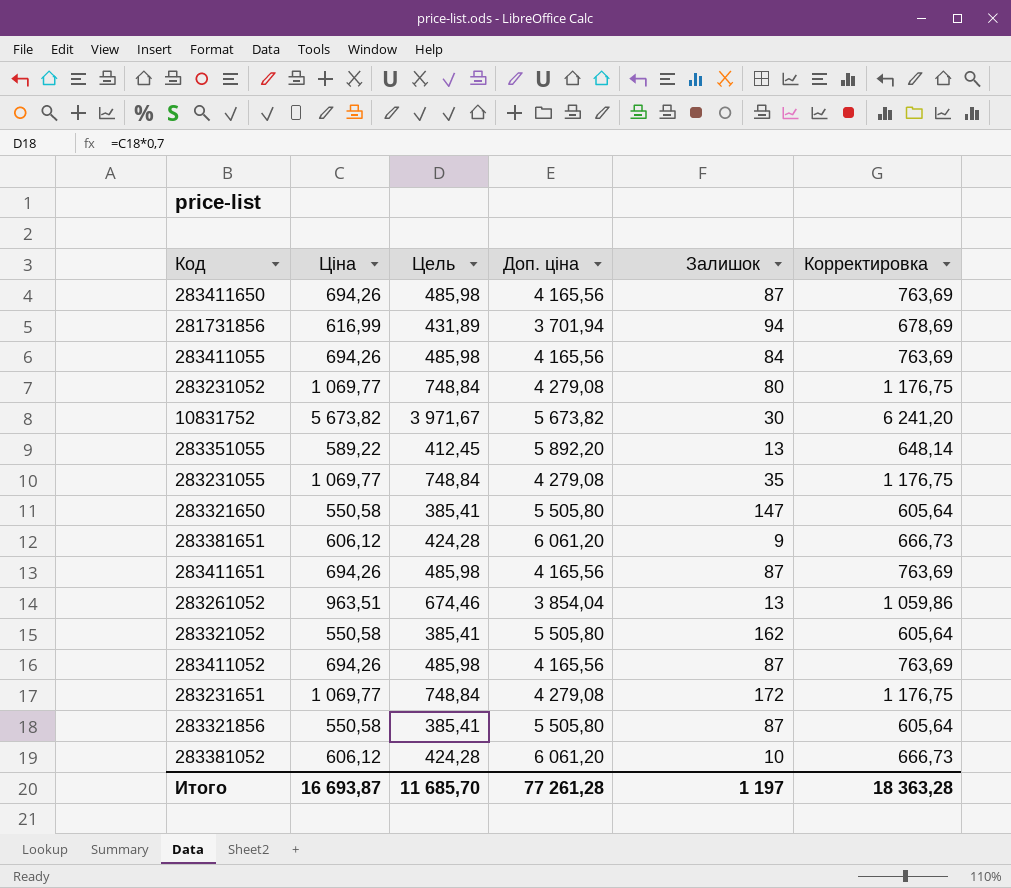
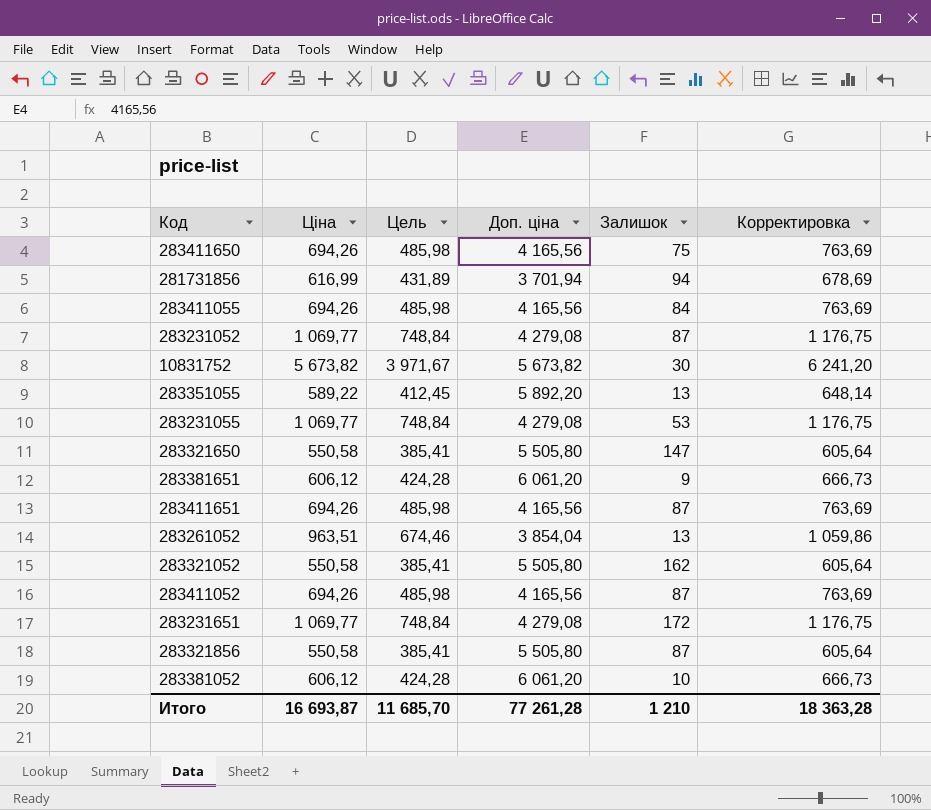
283411650 | Залишок: 87 -> 75
283231052 | Залишок: 80 -> 87
283231055 | Залишок: 35 -> 53
Итого | Залишок: 1 197 -> 1 210

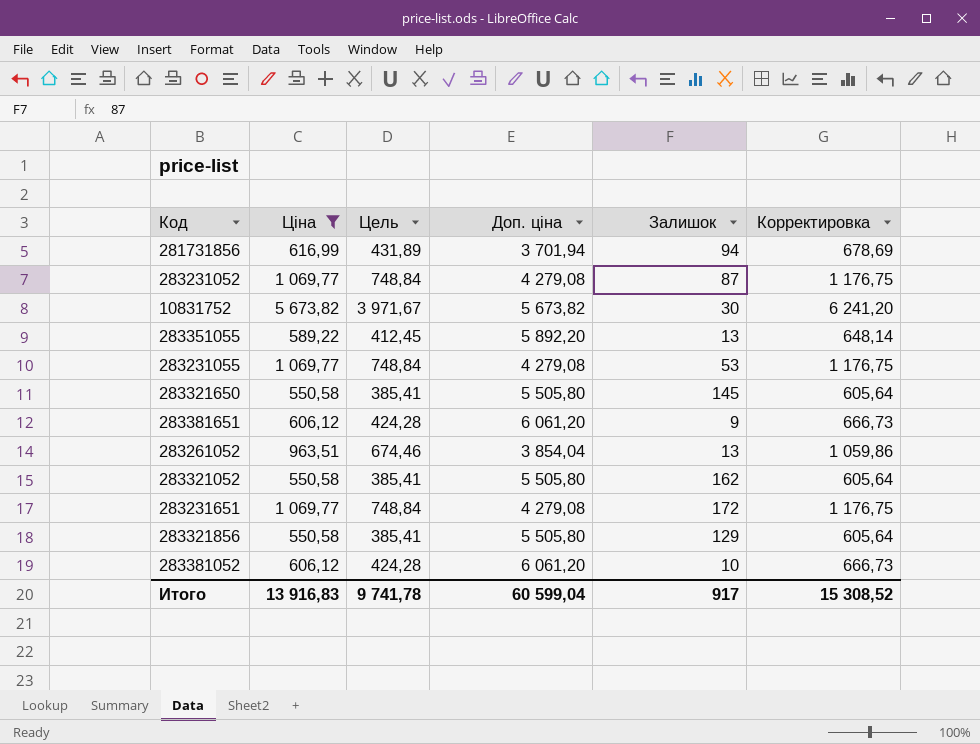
filter: none -> Ціна != 694,26
283321650 | Залишок: 147 -> 145
283321856 | Залишок: 87 -> 129
Итого | Ціна: 16 693,87 -> 13 916,83
Итого | Цель: 11 685,70 -> 9 741,78
Итого | Доп. ціна: 77 261,28 -> 60 599,04
Итого | Залишок: 1 210 -> 917
Итого | Корректировка: 18 363,28 -> 15 308,52

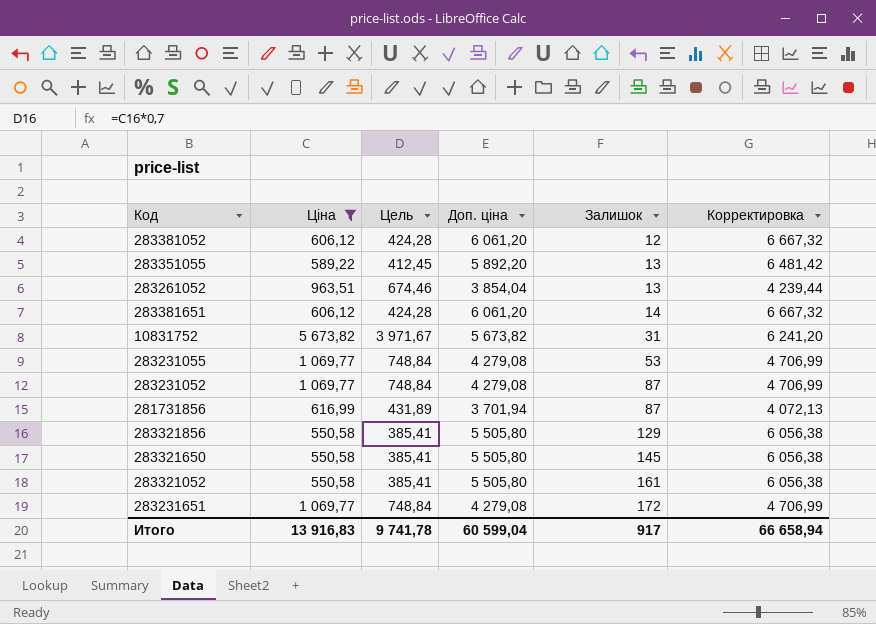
row order: none -> Залишок ascending
column Корректировка | formula: [Ціна] * 1,1 -> [Доп. ціна] * 1,1
283381052 | Залишок: 10 -> 12
283381651 | Залишок: 9 -> 14
10831752 | Залишок: 30 -> 31
281731856 | Залишок: 94 -> 87
283321052 | Залишок: 162 -> 161
Итого | Корректировка: 15 308,52 -> 66 658,94

